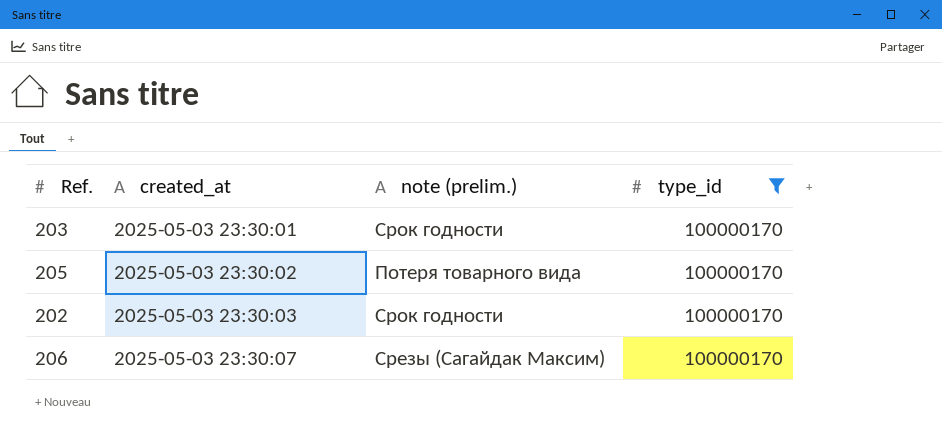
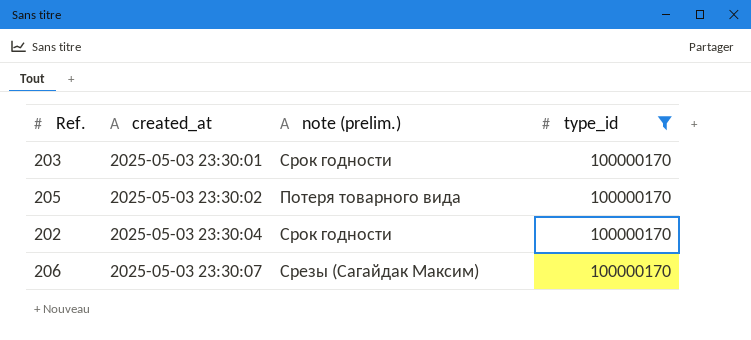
202 | created_at: 2025-05-03 23:30:03 -> 2025-05-03 23:30:04

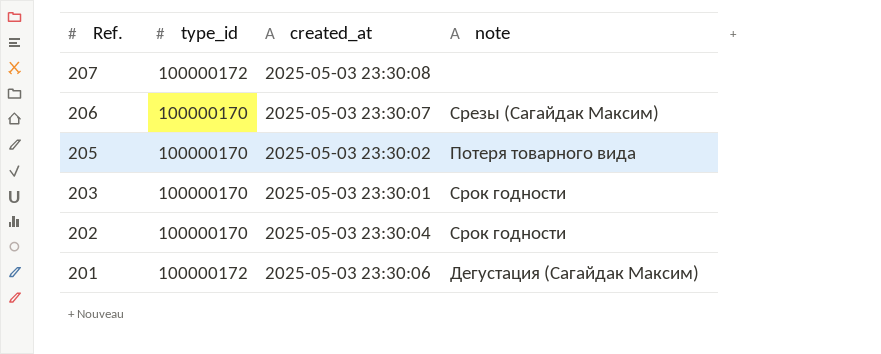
filter: type_id = 100000170 -> none
row order: created_at ascending -> Ref. descending
column type_id | position: 4 -> 2
column name: note (prelim.) -> note

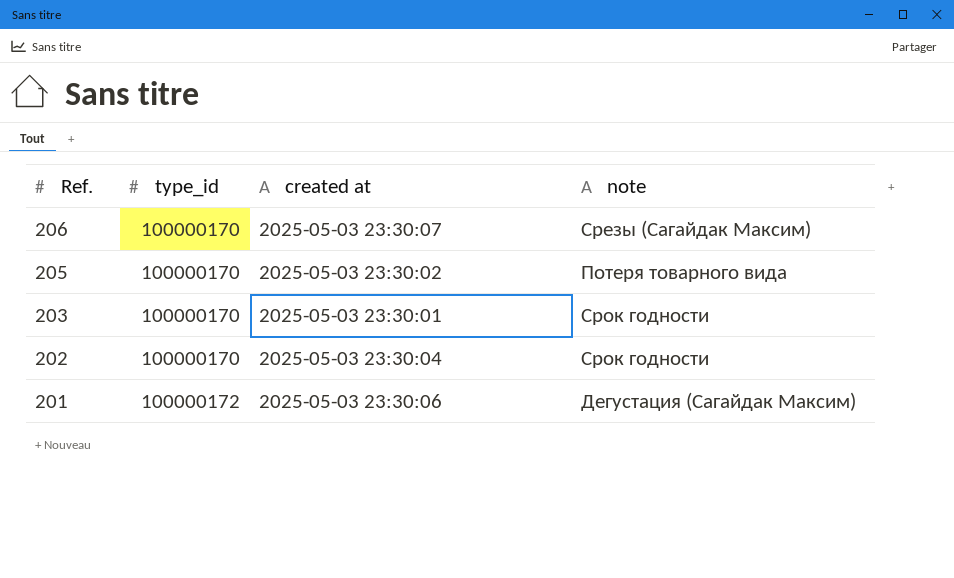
column name: created_at -> created at
row 207: 100000172 | 2025-05-03 23:30:08 | none -> none

